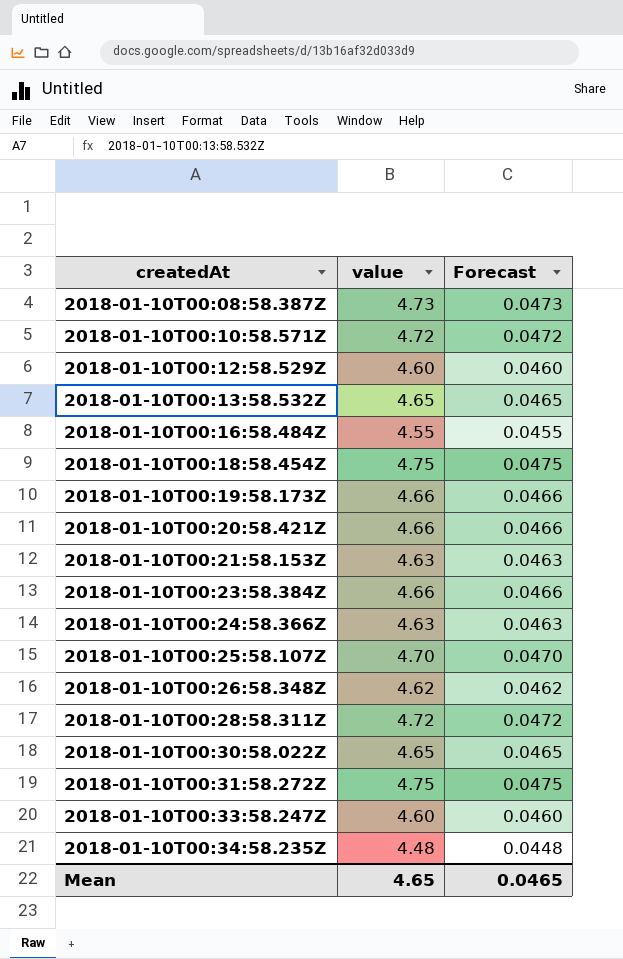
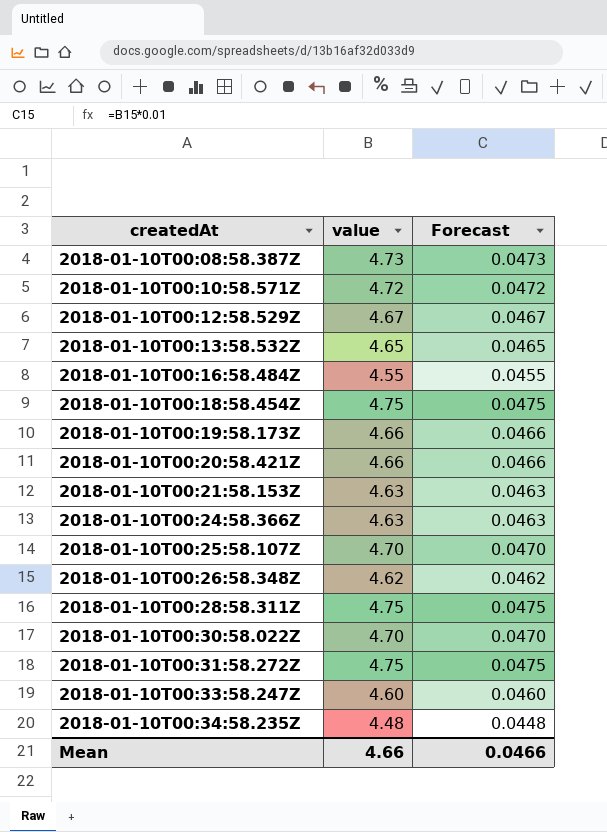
row 2018-01-10T00:23:58.384Z: 4.66 | 0.0466 -> none
2018-01-10T00:12:58.529Z | value: 4.60 -> 4.67
2018-01-10T00:12:58.529Z | Forecast: 0.0460 -> 0.0467
2018-01-10T00:28:58.311Z | value: 4.72 -> 4.75
2018-01-10T00:28:58.311Z | Forecast: 0.0472 -> 0.0475
2018-01-10T00:30:58.022Z | value: 4.65 -> 4.70
2018-01-10T00:30:58.022Z | Forecast: 0.0465 -> 0.0470
Mean | value: 4.65 -> 4.66
Mean | Forecast: 0.0465 -> 0.0466

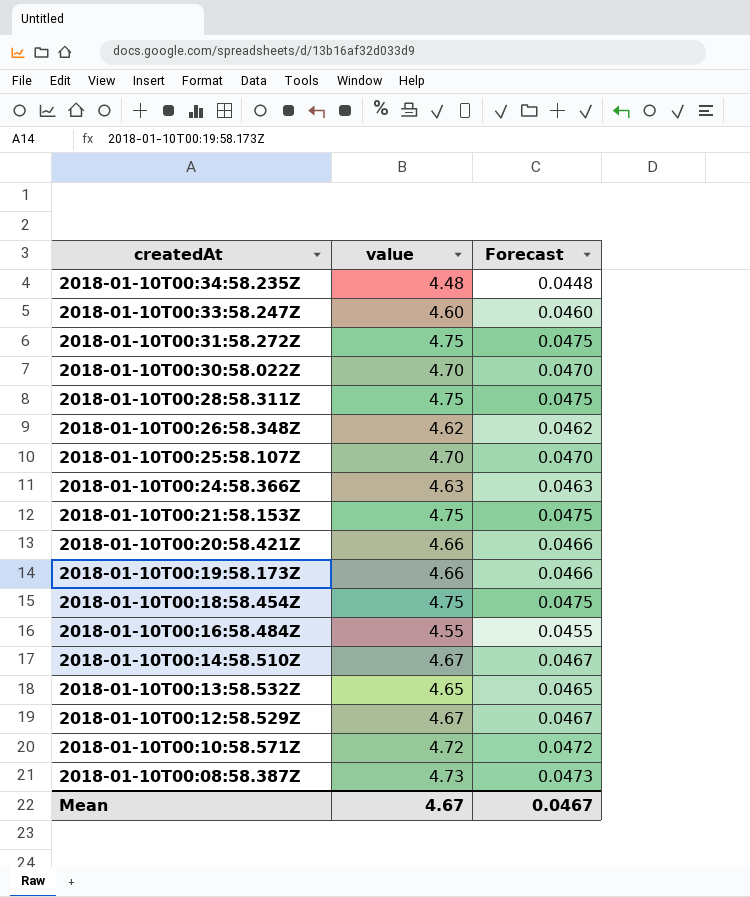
row order: createdAt ascending -> createdAt descending
2018-01-10T00:21:58.153Z | value: 4.63 -> 4.75
2018-01-10T00:21:58.153Z | Forecast: 0.0463 -> 0.0475
row 2018-01-10T00:14:58.510Z: none -> 4.67 | 0.0467
Mean | value: 4.66 -> 4.67
Mean | Forecast: 0.0466 -> 0.0467

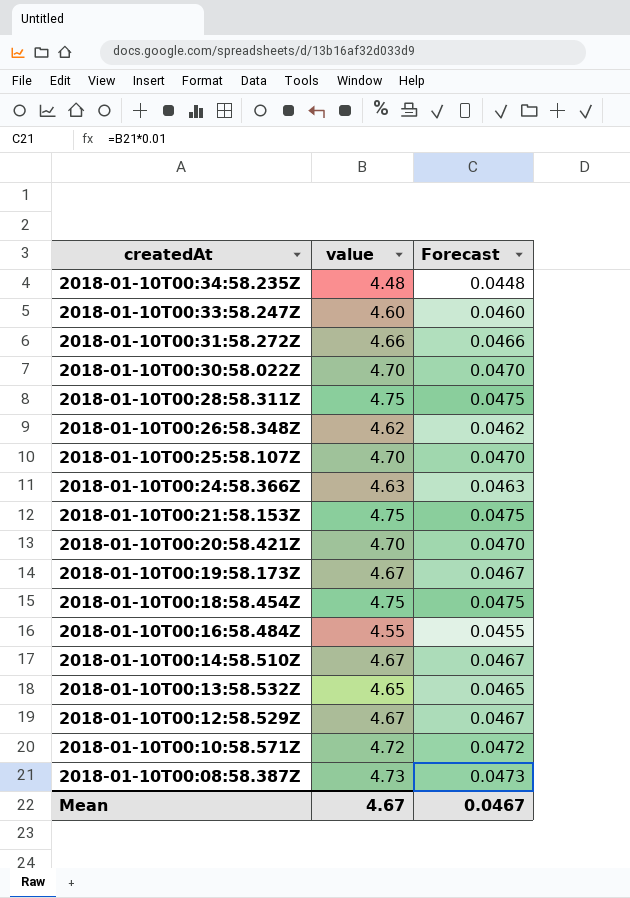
2018-01-10T00:31:58.272Z | value: 4.75 -> 4.66
2018-01-10T00:31:58.272Z | Forecast: 0.0475 -> 0.0466
2018-01-10T00:20:58.421Z | value: 4.66 -> 4.70
2018-01-10T00:20:58.421Z | Forecast: 0.0466 -> 0.0470
2018-01-10T00:19:58.173Z | value: 4.66 -> 4.67
2018-01-10T00:19:58.173Z | Forecast: 0.0466 -> 0.0467

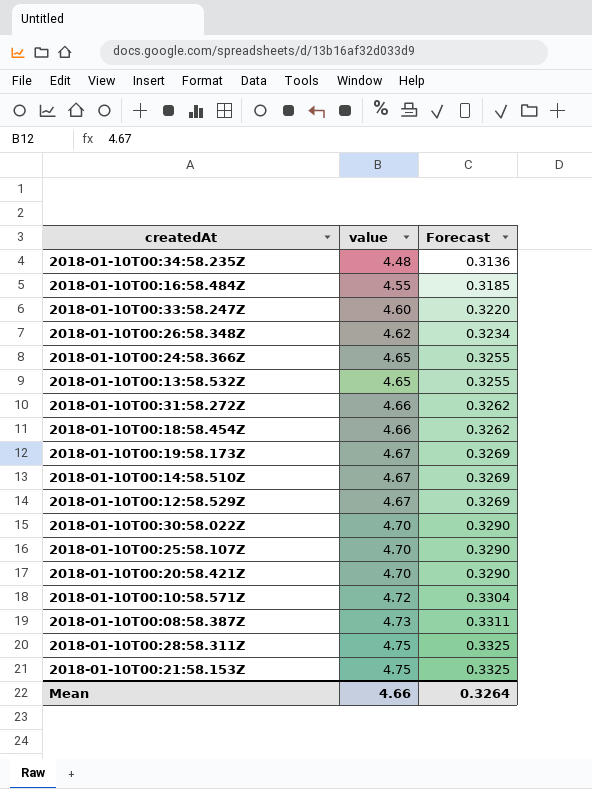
row order: createdAt descending -> value ascending
column Forecast | formula: [value] * 0.01 -> [value] * 0.07
2018-01-10T00:24:58.366Z | value: 4.63 -> 4.65
2018-01-10T00:18:58.454Z | value: 4.75 -> 4.66
Mean | value: 4.67 -> 4.66
Mean | Forecast: 0.0467 -> 0.3264

